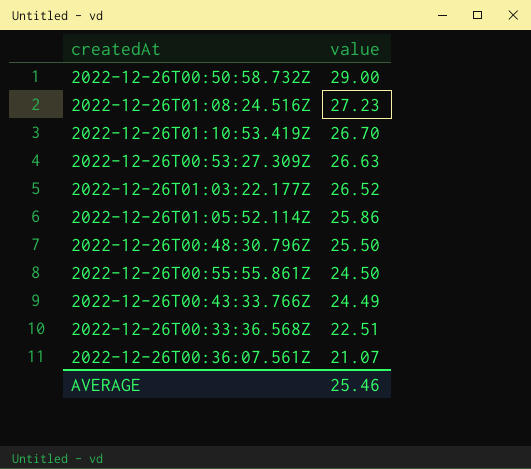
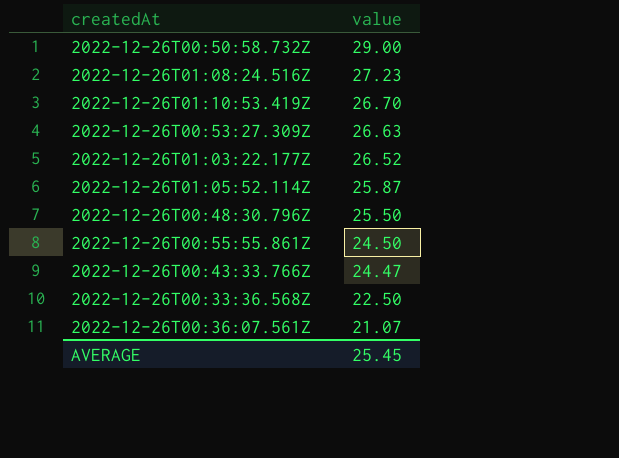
2022-12-26T01:05:52.114Z | value: 25.86 -> 25.87
2022-12-26T00:43:33.766Z | value: 24.49 -> 24.47
2022-12-26T00:33:36.568Z | value: 22.51 -> 22.50
AVERAGE | value: 25.46 -> 25.45

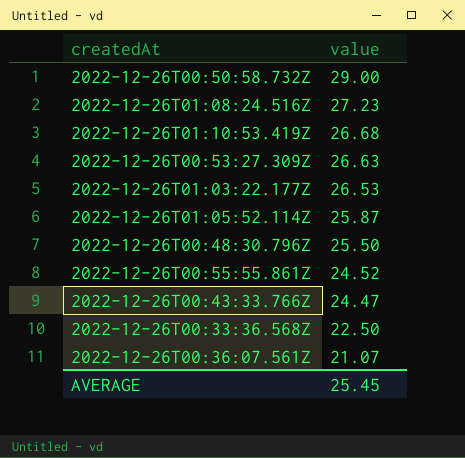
2022-12-26T01:10:53.419Z | value: 26.70 -> 26.68
2022-12-26T01:03:22.177Z | value: 26.52 -> 26.53
2022-12-26T00:55:55.861Z | value: 24.50 -> 24.52

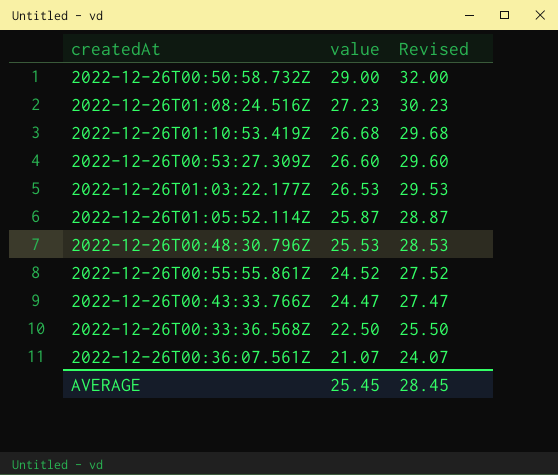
column Revised | formula: none -> [value] + 3
2022-12-26T00:53:27.309Z | value: 26.63 -> 26.60
2022-12-26T00:48:30.796Z | value: 25.50 -> 25.53

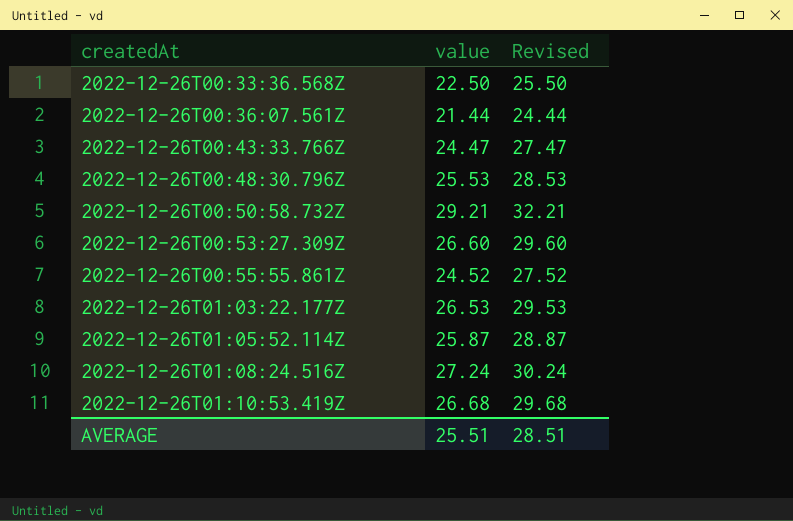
row order: value descending -> createdAt ascending
2022-12-26T00:36:07.561Z | value: 21.07 -> 21.44
2022-12-26T00:36:07.561Z | Revised: 24.07 -> 24.44
2022-12-26T00:50:58.732Z | value: 29.00 -> 29.21
2022-12-26T00:50:58.732Z | Revised: 32.00 -> 32.21
2022-12-26T01:08:24.516Z | value: 27.23 -> 27.24
2022-12-26T01:08:24.516Z | Revised: 30.23 -> 30.24
AVERAGE | value: 25.45 -> 25.51
AVERAGE | Revised: 28.45 -> 28.51

